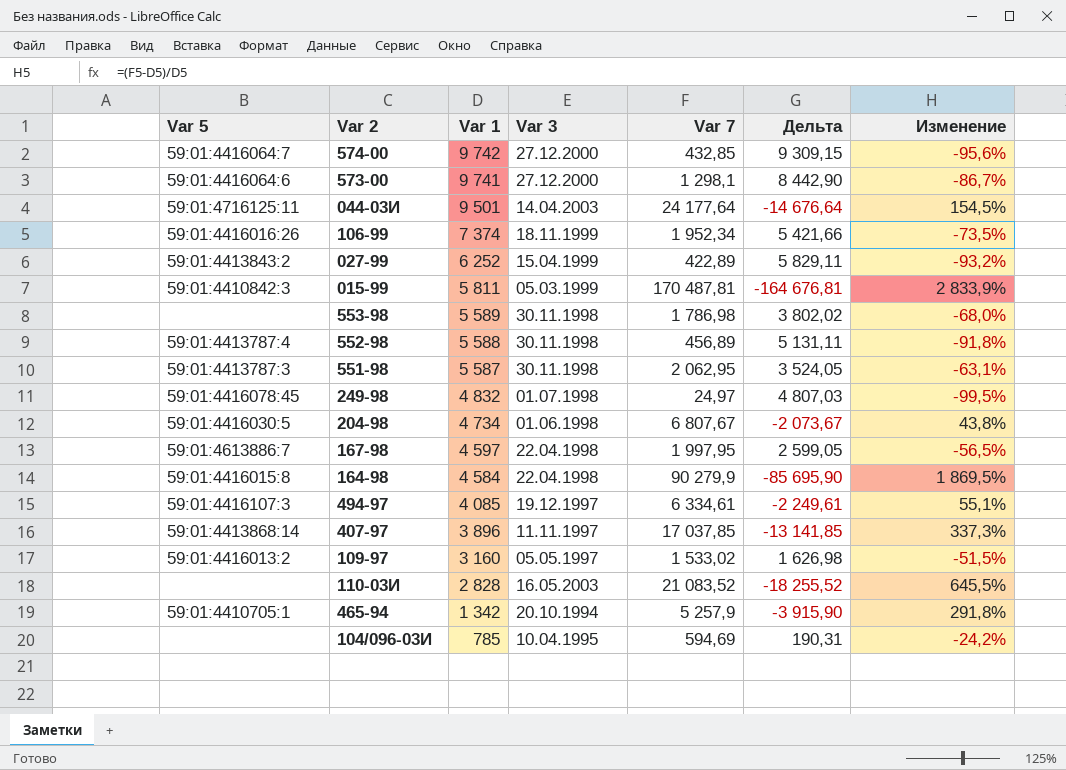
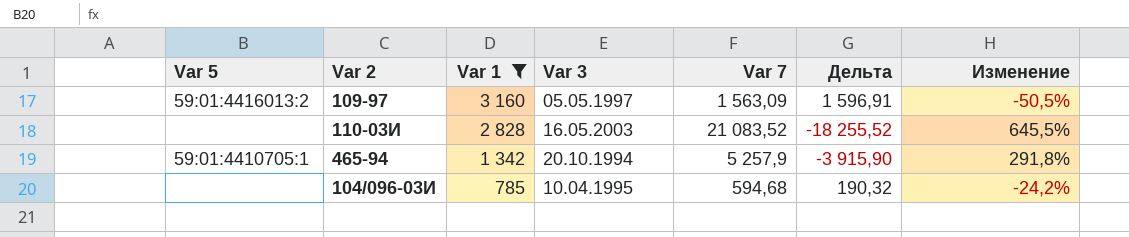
filter: none -> Var 1 <= 3 160
109-97 | Var 7: 1 533,02 -> 1 563,09
109-97 | Дельта: 1 626,98 -> 1 596,91
109-97 | Изменение: -51,5% -> -50,5%
104/096-03И | Var 7: 594,69 -> 594,68
104/096-03И | Дельта: 190,31 -> 190,32

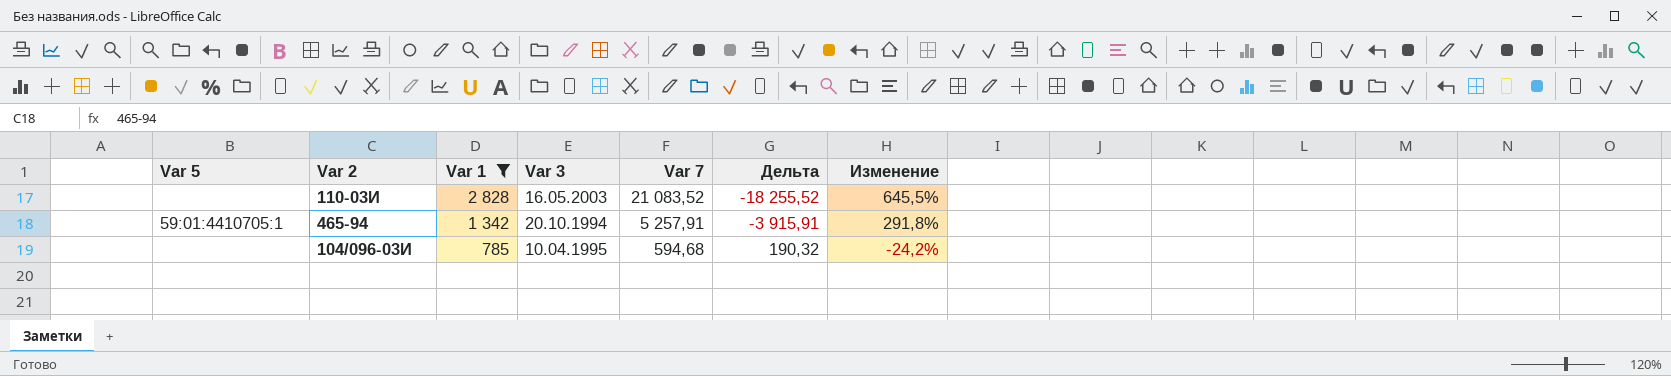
row 109-97: 59:01:4416013:2 | 3 160 | 05.05.1997 | 1 563,09 | 1 596,91 | -50,5% -> none
465-94 | Var 7: 5 257,9 -> 5 257,91
465-94 | Дельта: -3 915,90 -> -3 915,91

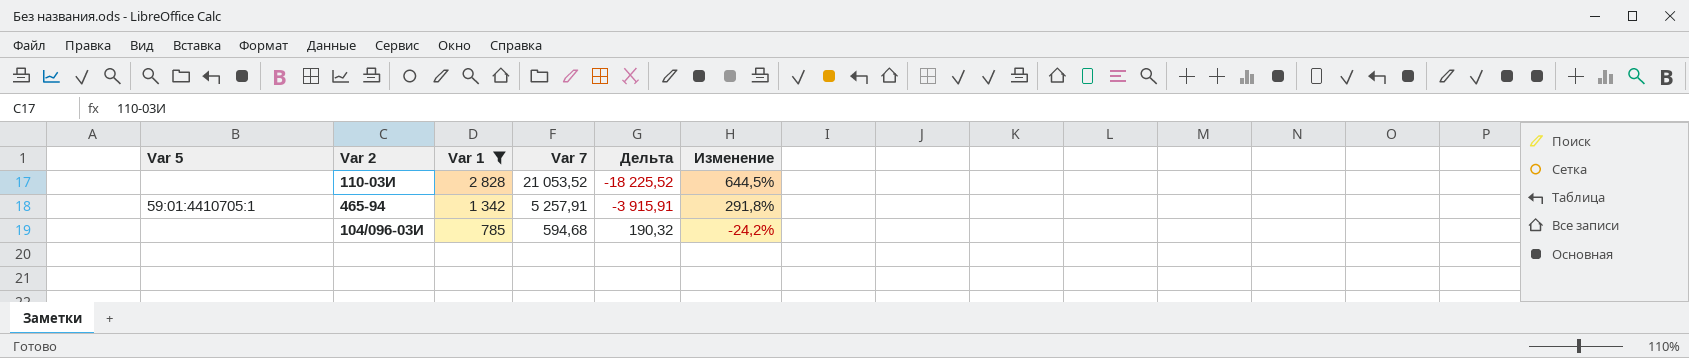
column Var 3 | position: 4 -> none
110-03И | Var 7: 21 083,52 -> 21 053,52
110-03И | Дельта: -18 255,52 -> -18 225,52
110-03И | Изменение: 645,5% -> 644,5%

